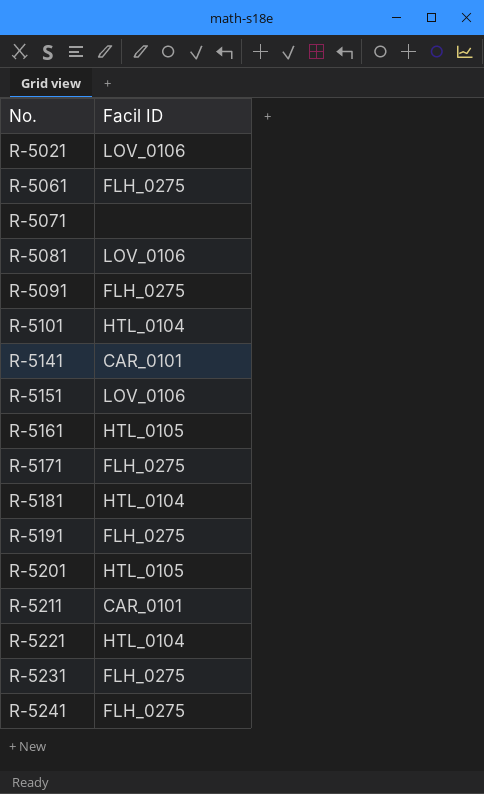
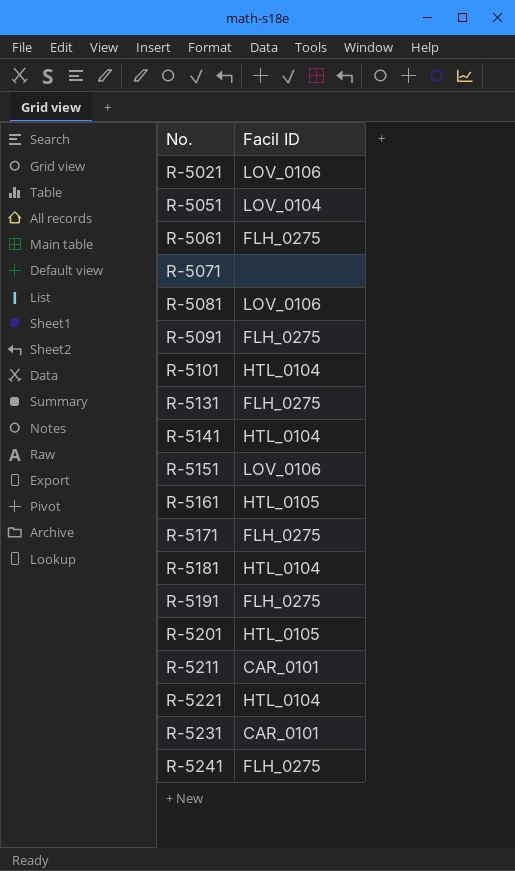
row R-5051: none -> LOV_0104
row R-5131: none -> FLH_0275
R-5141 | Facil ID: CAR_0101 -> HTL_0104
R-5231 | Facil ID: FLH_0275 -> CAR_0101

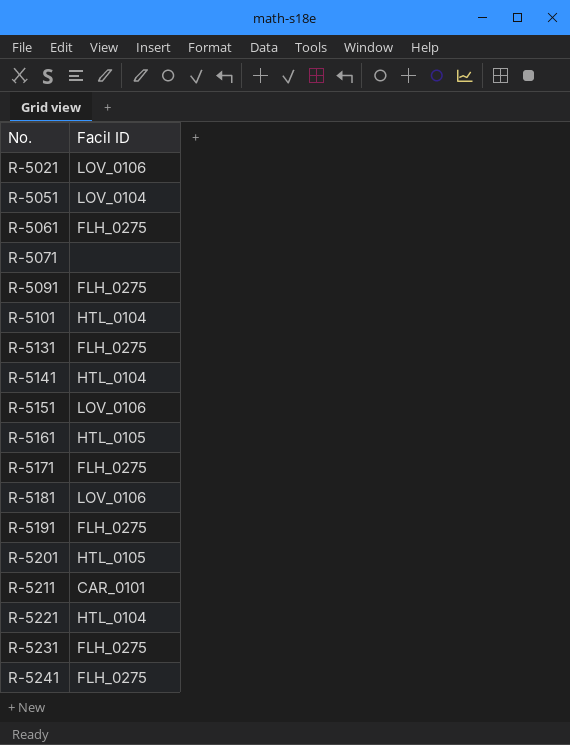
row R-5081: LOV_0106 -> none
R-5181 | Facil ID: HTL_0104 -> LOV_0106
R-5231 | Facil ID: CAR_0101 -> FLH_0275

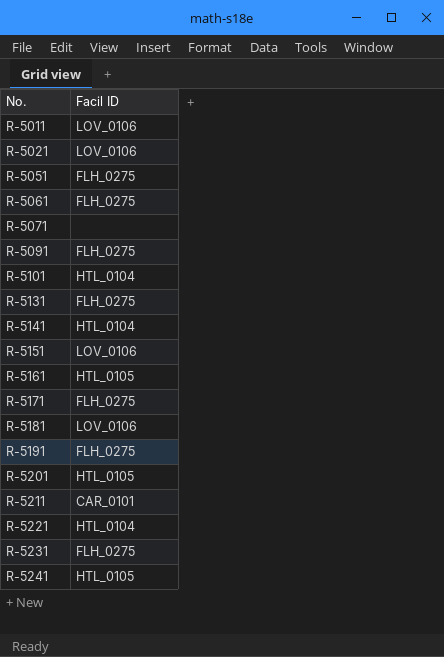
row R-5011: none -> LOV_0106
R-5051 | Facil ID: LOV_0104 -> FLH_0275
R-5241 | Facil ID: FLH_0275 -> HTL_0105

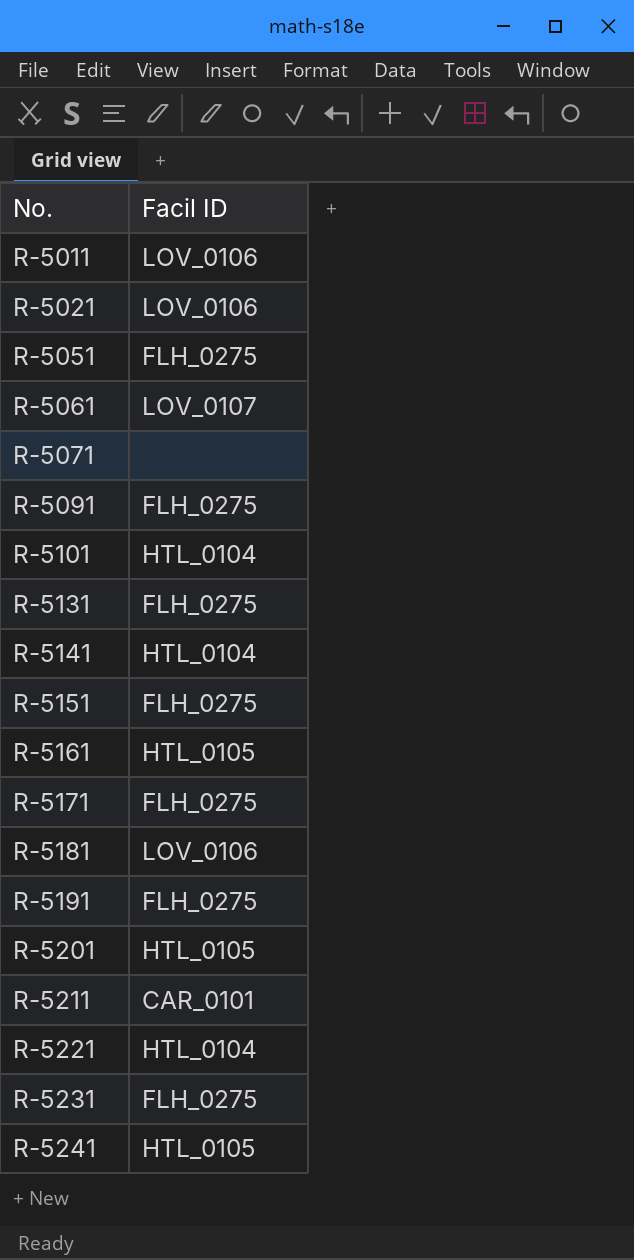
R-5061 | Facil ID: FLH_0275 -> LOV_0107
R-5151 | Facil ID: LOV_0106 -> FLH_0275

